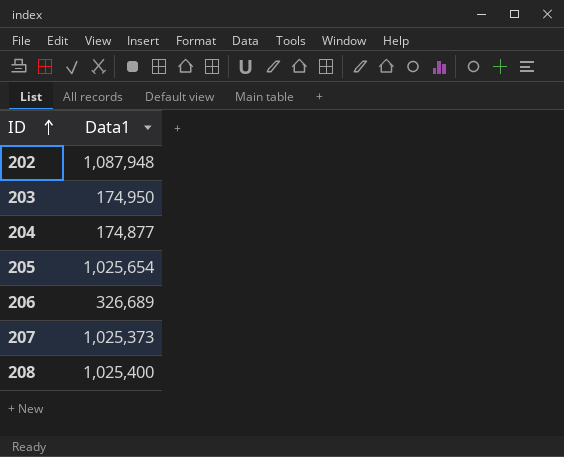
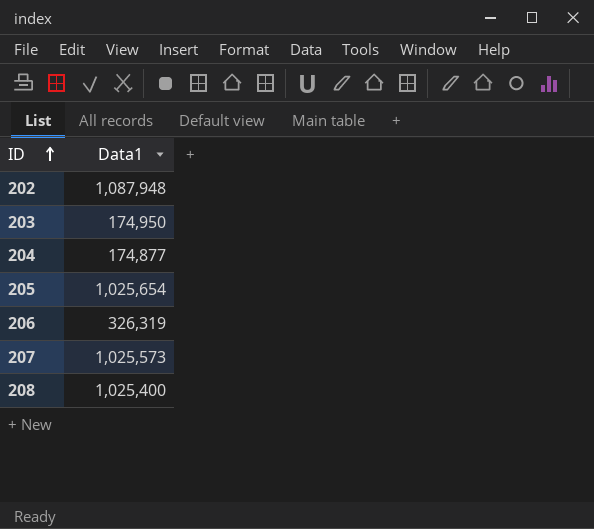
206 | Data1: 326,689 -> 326,319
207 | Data1: 1,025,373 -> 1,025,573

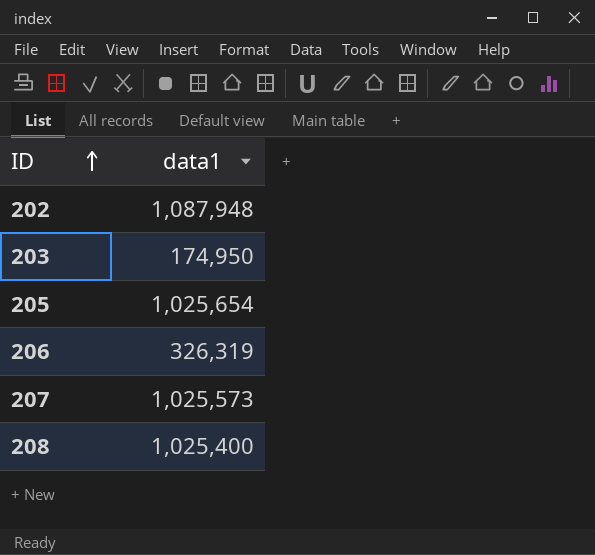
column name: Data1 -> data1
row 204: 174,877 -> none

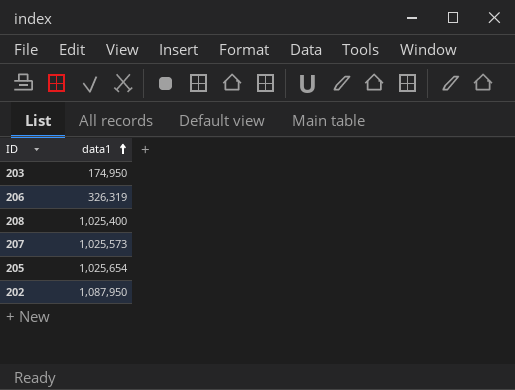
row order: ID ascending -> data1 ascending
202 | data1: 1,087,948 -> 1,087,950

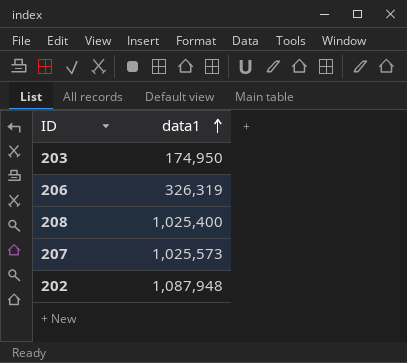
row 205: 1,025,654 -> none
202 | data1: 1,087,950 -> 1,087,948

